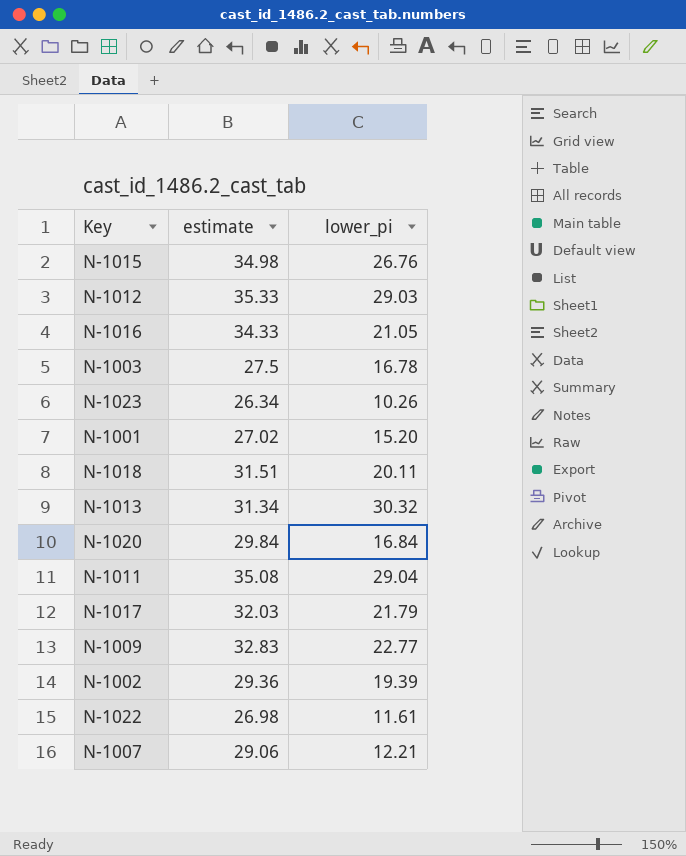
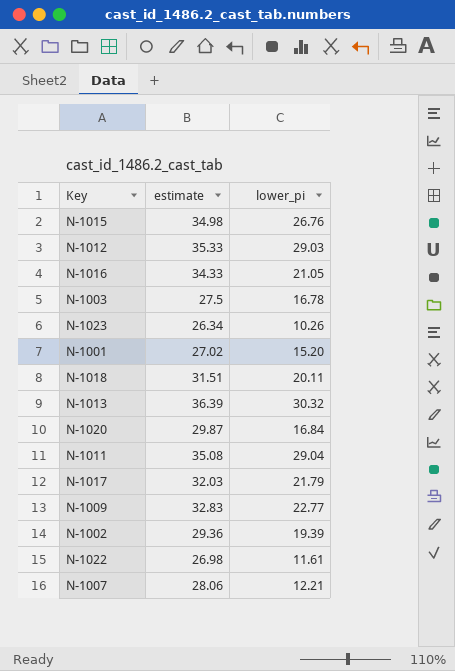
N-1013 | estimate: 31.34 -> 36.39
N-1020 | estimate: 29.84 -> 29.87
N-1007 | estimate: 29.06 -> 28.06

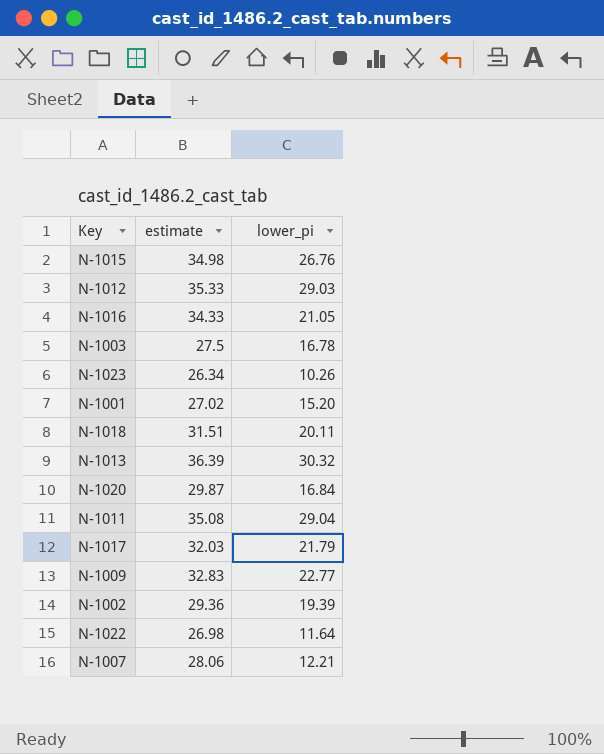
N-1022 | lower_pi: 11.61 -> 11.64

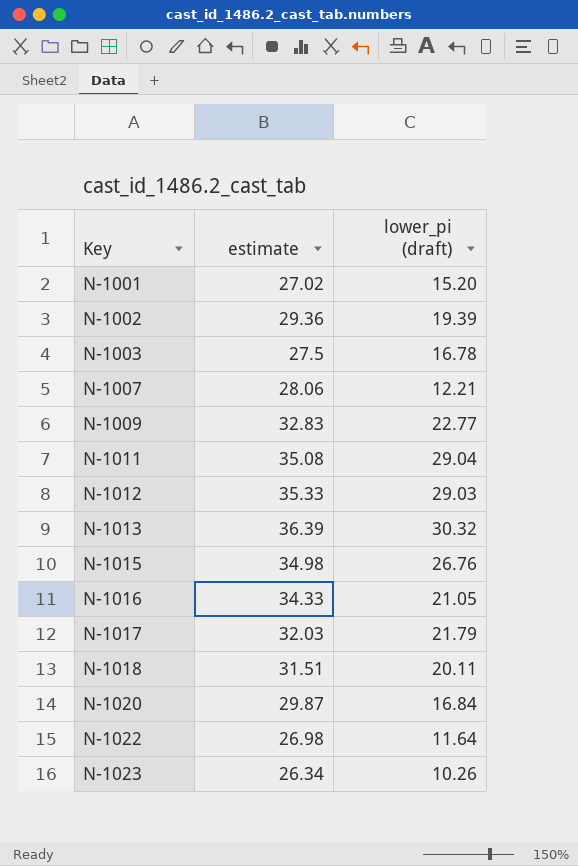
row order: none -> Key ascending
column name: lower_pi -> lower_pi (draft)

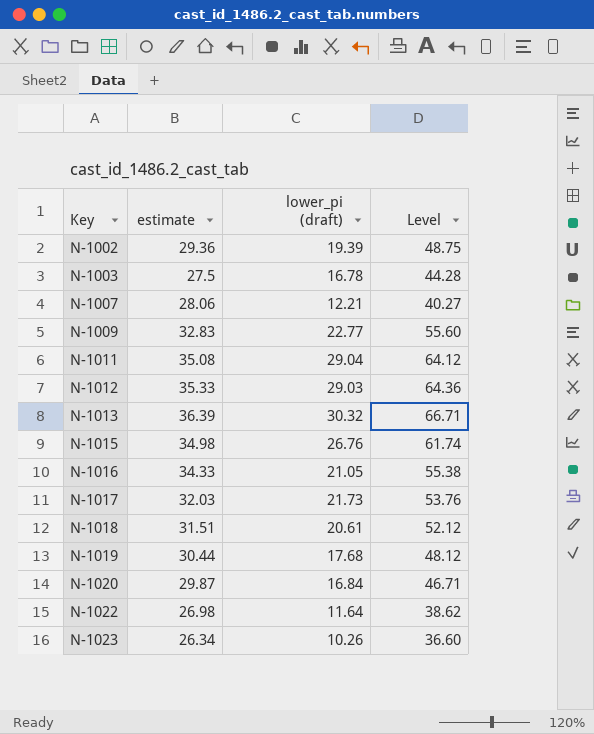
column Level | formula: none -> [estimate] + [lower_pi (draft)]
row N-1001: 27.02 | 15.20 -> none
N-1017 | lower_pi (draft): 21.79 -> 21.73
N-1018 | lower_pi (draft): 20.11 -> 20.61
row N-1019: none -> 30.44 | 17.68 | 48.12

